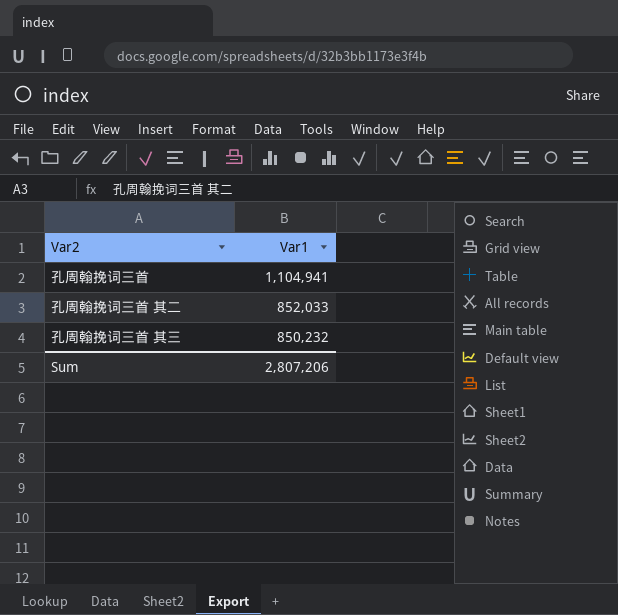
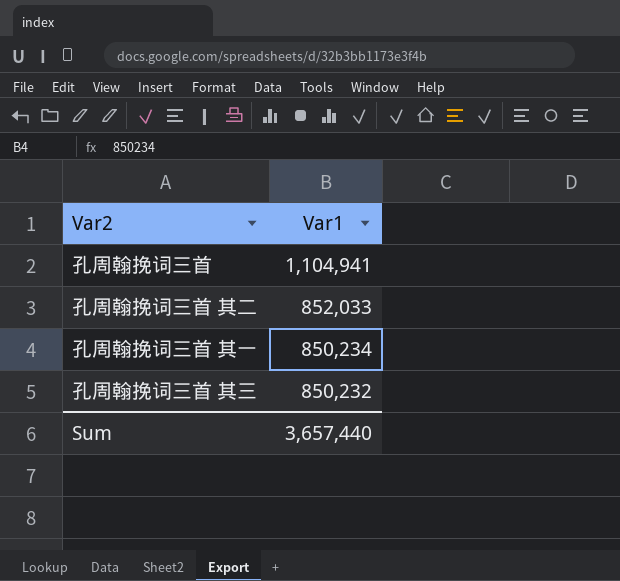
row 孔周翰挽词三首 其一: none -> 850,234
Sum | Var1: 2,807,206 -> 3,657,440

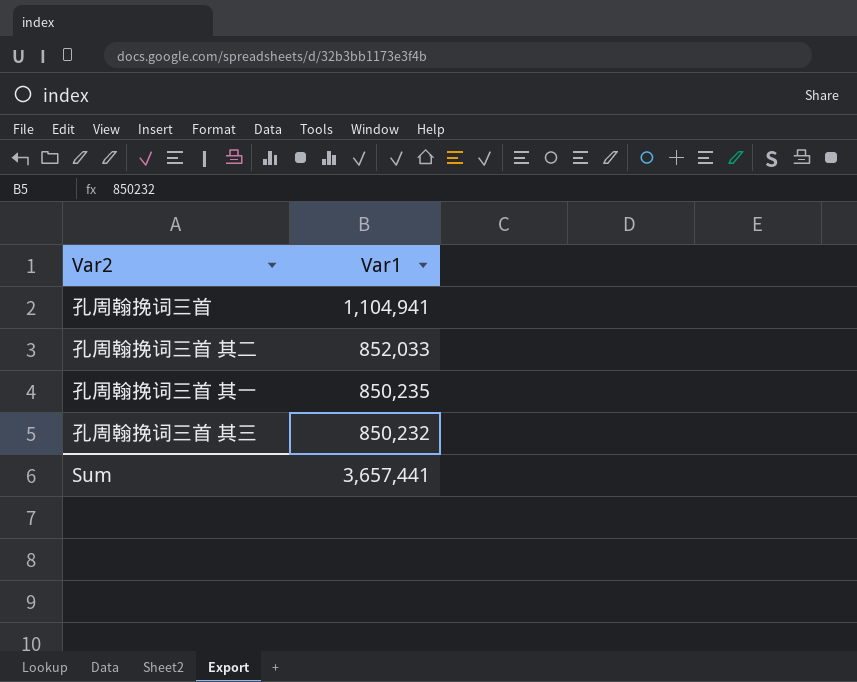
孔周翰挽词三首 其一 | Var1: 850,234 -> 850,235
Sum | Var1: 3,657,440 -> 3,657,441

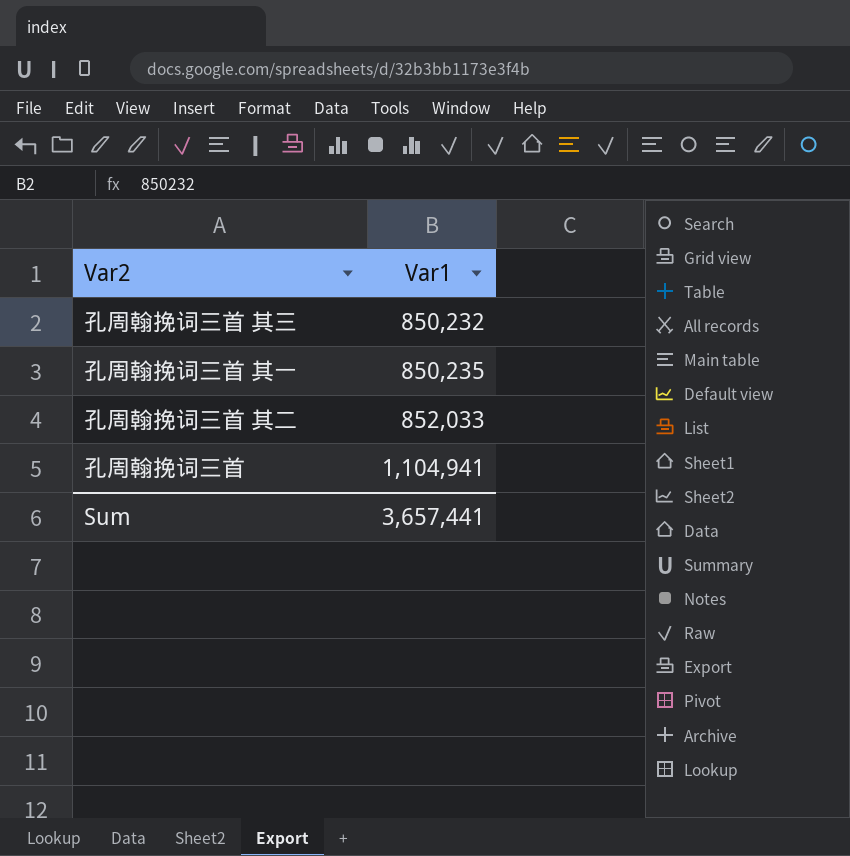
row order: Var1 descending -> Var1 ascending

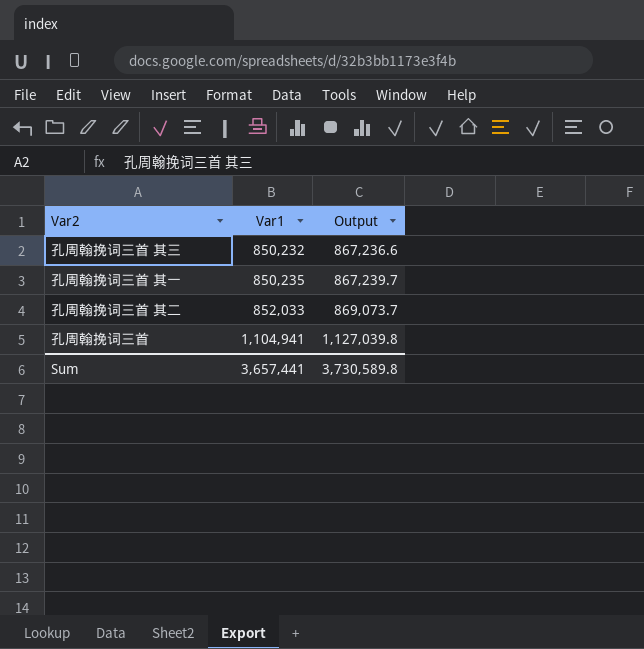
column Output | formula: none -> [Var1] * 1.02

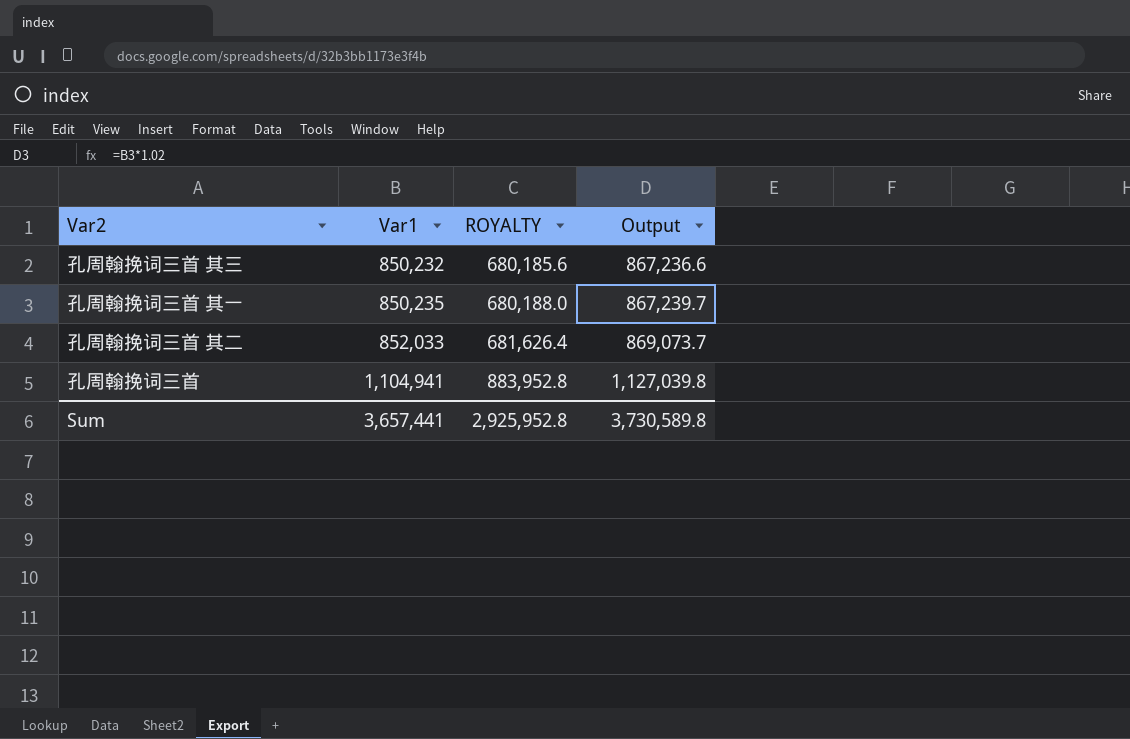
column ROYALTY | formula: none -> [Var1] * 0.8

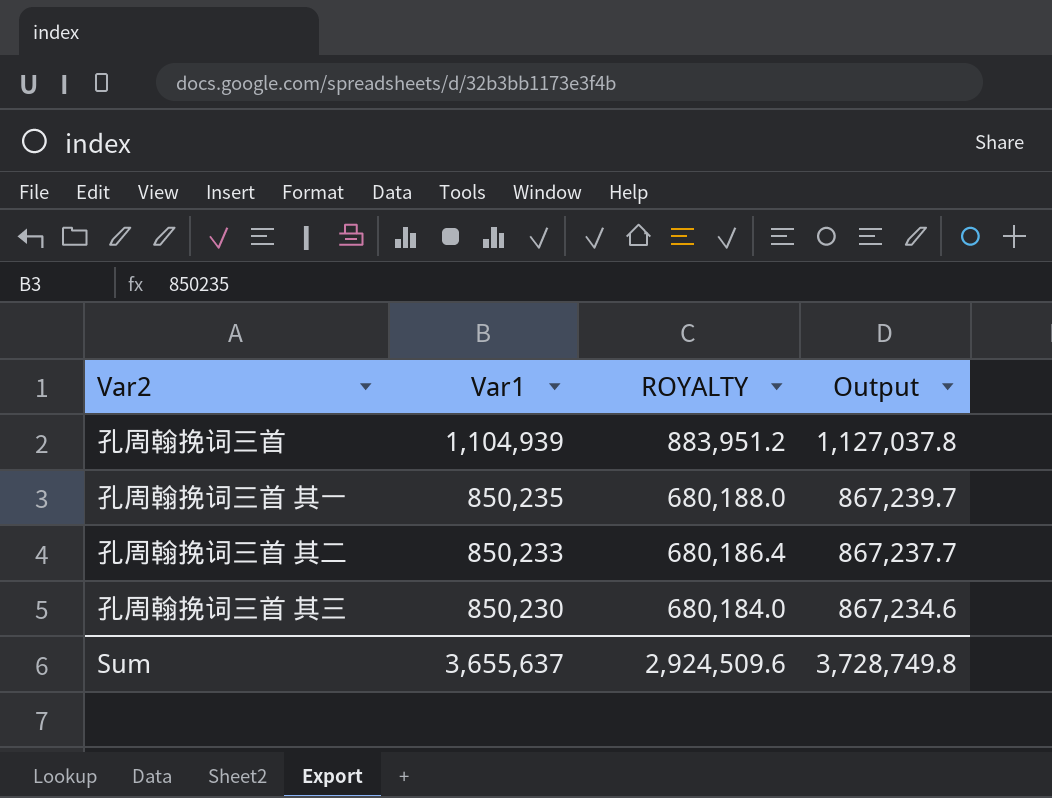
row order: Var1 ascending -> Var1 descending
孔周翰挽词三首 | Var1: 1,104,941 -> 1,104,939
孔周翰挽词三首 | ROYALTY: 883,952.8 -> 883,951.2
孔周翰挽词三首 | Output: 1,127,039.8 -> 1,127,037.8
孔周翰挽词三首 其二 | Var1: 852,033 -> 850,233
孔周翰挽词三首 其二 | ROYALTY: 681,626.4 -> 680,186.4
孔周翰挽词三首 其二 | Output: 869,073.7 -> 867,237.7
孔周翰挽词三首 其三 | Var1: 850,232 -> 850,230
孔周翰挽词三首 其三 | ROYALTY: 680,185.6 -> 680,184.0
孔周翰挽词三首 其三 | Output: 867,236.6 -> 867,234.6
Sum | Var1: 3,657,441 -> 3,655,637
Sum | ROYALTY: 2,925,952.8 -> 2,924,509.6
Sum | Output: 3,730,589.8 -> 3,728,749.8

